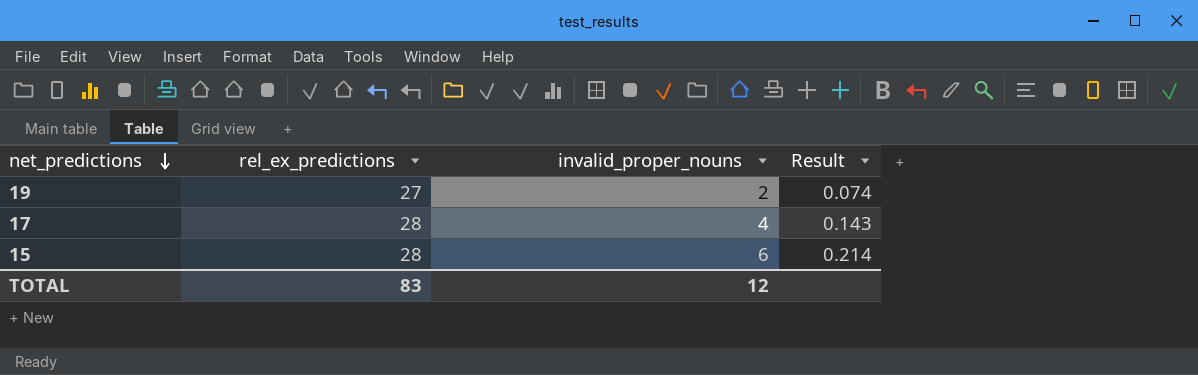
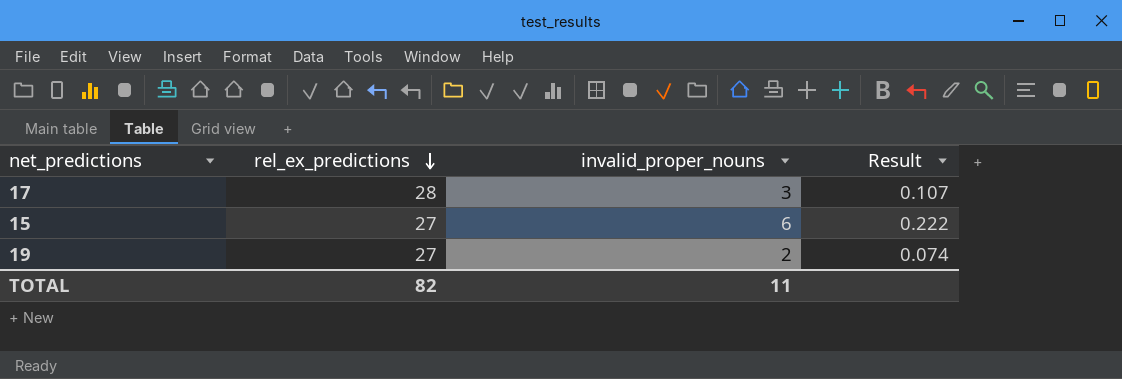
row order: net_predictions descending -> rel_ex_predictions descending
17 | invalid_proper_nouns: 4 -> 3
17 | Result: 0.143 -> 0.107
15 | rel_ex_predictions: 28 -> 27
15 | Result: 0.214 -> 0.222
TOTAL | rel_ex_predictions: 83 -> 82
TOTAL | invalid_proper_nouns: 12 -> 11

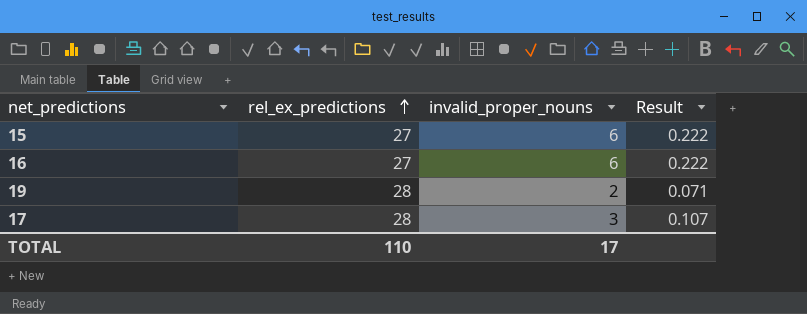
row order: rel_ex_predictions descending -> rel_ex_predictions ascending
row 16: none -> 27 | 6 | 0.222
19 | rel_ex_predictions: 27 -> 28
19 | Result: 0.074 -> 0.071
TOTAL | rel_ex_predictions: 82 -> 110
TOTAL | invalid_proper_nouns: 11 -> 17

